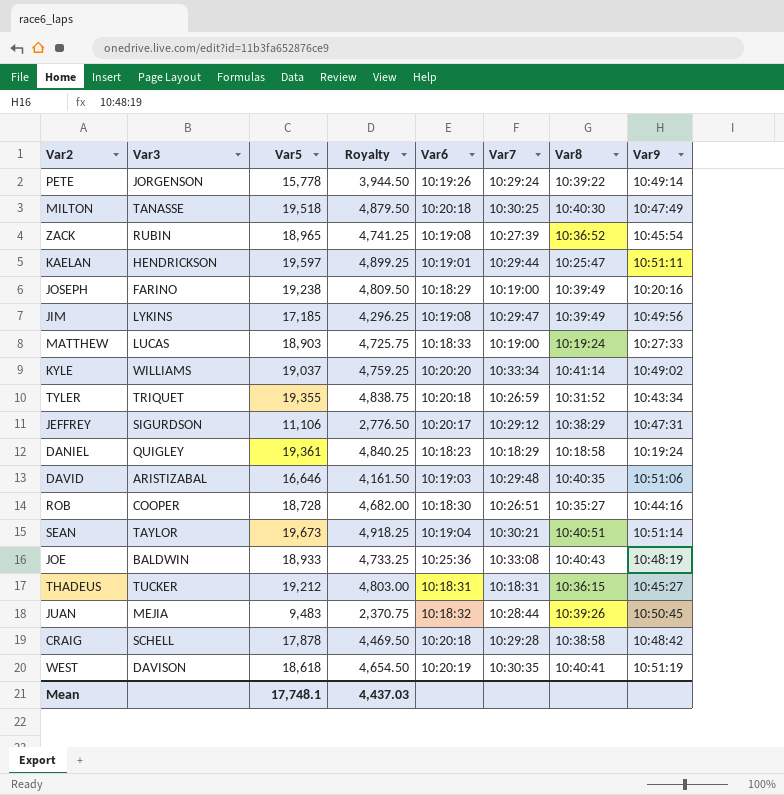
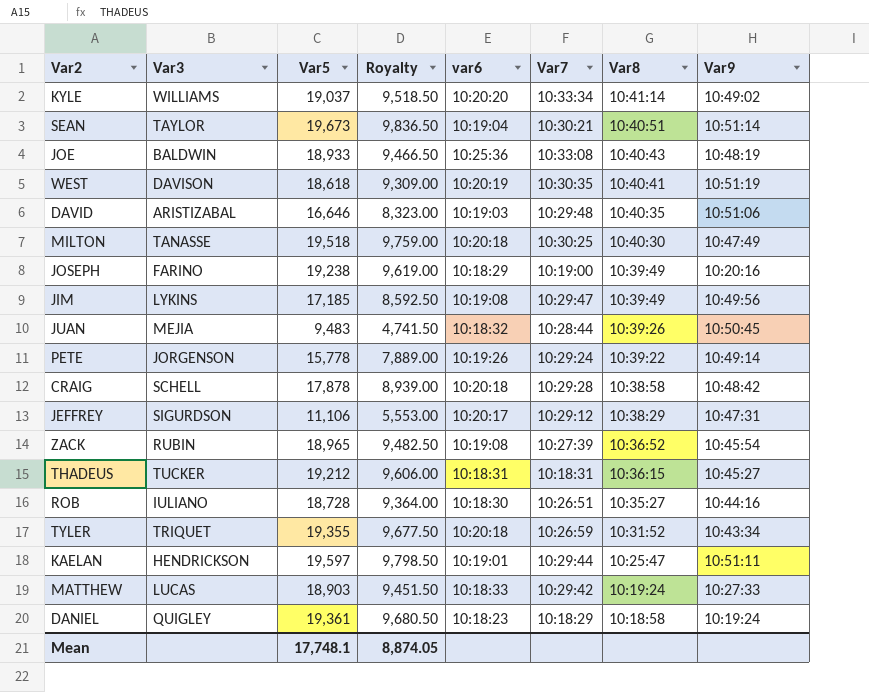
row order: none -> Var8 descending
column Royalty | formula: [Var5] * 0.25 -> [Var5] * 0.5
column name: Var6 -> var6
ROB | Var3: COOPER -> IULIANO
MATTHEW | Var7: 10:19:00 -> 10:29:42
Mean | Royalty: 4,437.03 -> 8,874.05

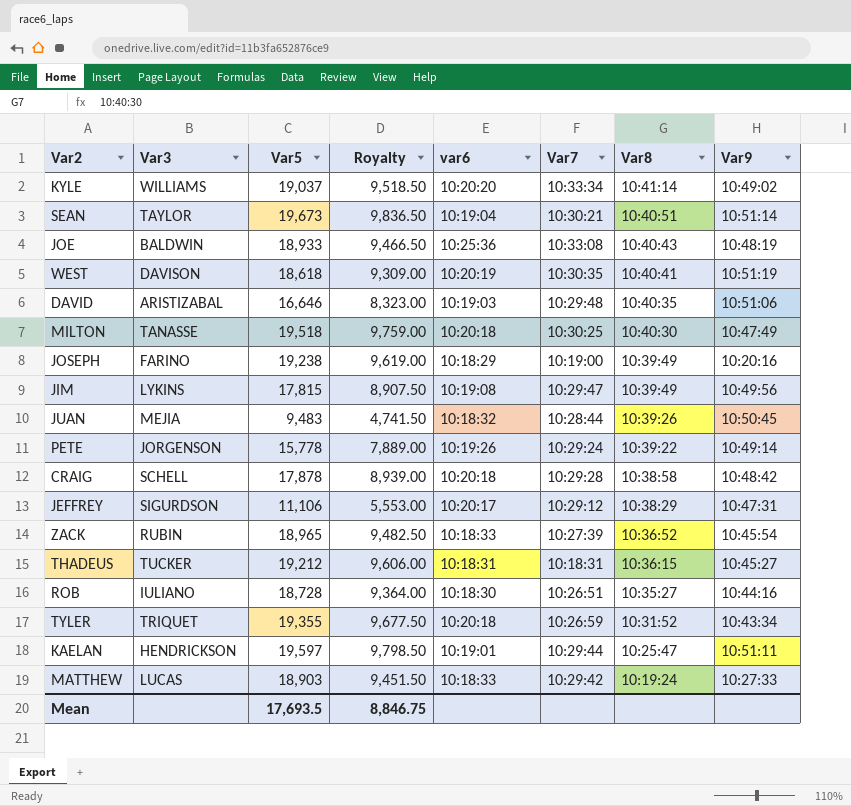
row DANIEL: QUIGLEY | 19,361 | 9,680.50 | 10:18:23 | 10:18:29 | 10:18:58 | 10:19:24 -> none
JIM | Var5: 17,185 -> 17,815
JIM | Royalty: 8,592.50 -> 8,907.50
ZACK | var6: 10:19:08 -> 10:18:33
Mean | Var5: 17,748.1 -> 17,693.5
Mean | Royalty: 8,874.05 -> 8,846.75

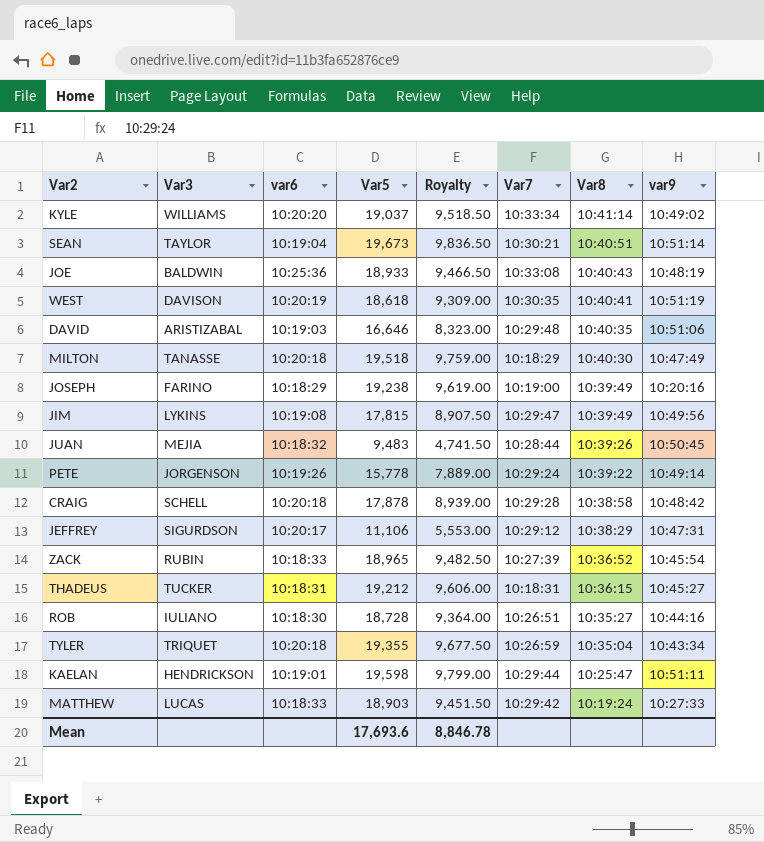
column var6 | position: 5 -> 3
column name: Var9 -> var9
MILTON | Var7: 10:30:25 -> 10:18:29
TYLER | Var8: 10:31:52 -> 10:35:04
KAELAN | Var5: 19,597 -> 19,598
KAELAN | Royalty: 9,798.50 -> 9,799.00
Mean | Var5: 17,693.5 -> 17,693.6
Mean | Royalty: 8,846.75 -> 8,846.78

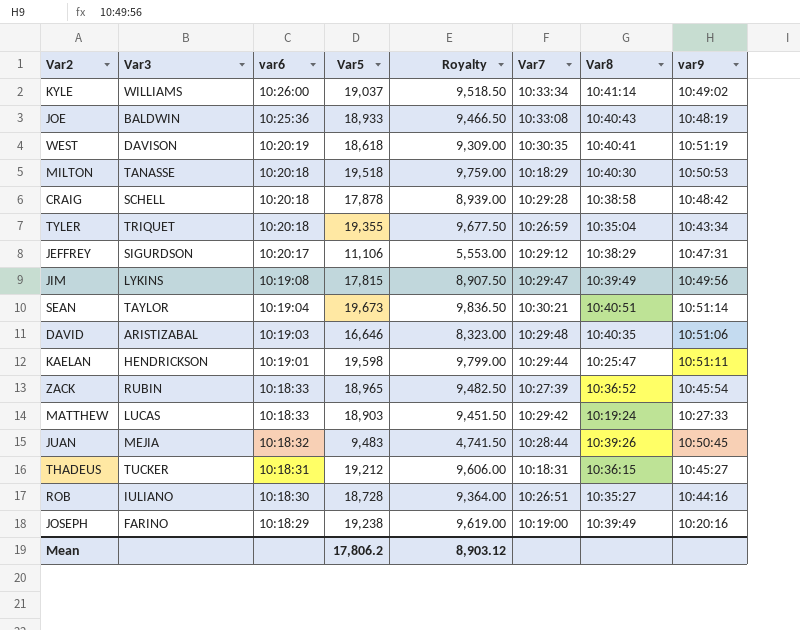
row order: Var8 descending -> var6 descending
row PETE: JORGENSON | 10:19:26 | 15,778 | 7,889.00 | 10:29:24 | 10:39:22 | 10:49:14 -> none
KYLE | var6: 10:20:20 -> 10:26:00
MILTON | var9: 10:47:49 -> 10:50:53
Mean | Var5: 17,693.6 -> 17,806.2
Mean | Royalty: 8,846.78 -> 8,903.12

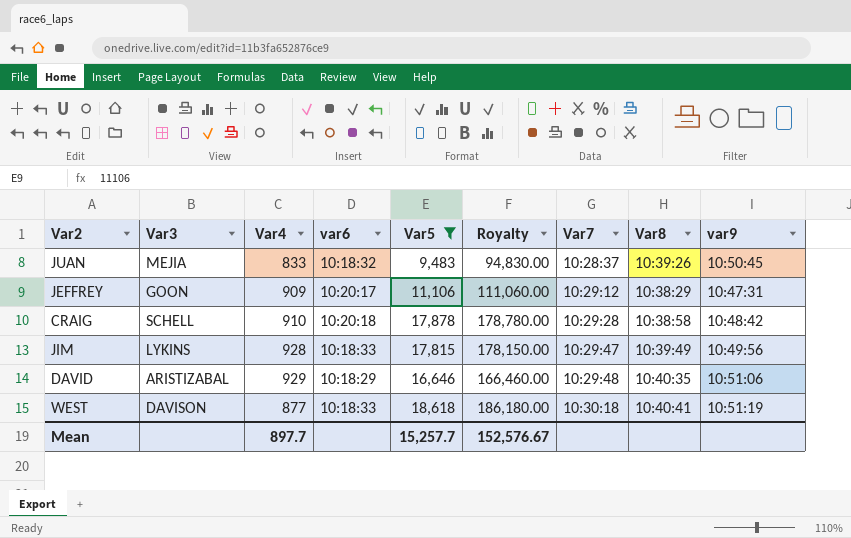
filter: none -> Var5 <= 18,618
row order: var6 descending -> Var7 ascending
column Var4 | position: none -> 3
column Royalty | formula: [Var5] * 0.5 -> [Var5] * 10
JUAN | Var7: 10:28:44 -> 10:28:37
JEFFREY | Var3: SIGURDSON -> GOON
JIM | var6: 10:19:08 -> 10:18:33
DAVID | var6: 10:19:03 -> 10:18:29
WEST | var6: 10:20:19 -> 10:18:33
WEST | Var7: 10:30:35 -> 10:30:18
Mean | Var5: 17,806.2 -> 15,257.7
Mean | Royalty: 8,903.12 -> 152,576.67

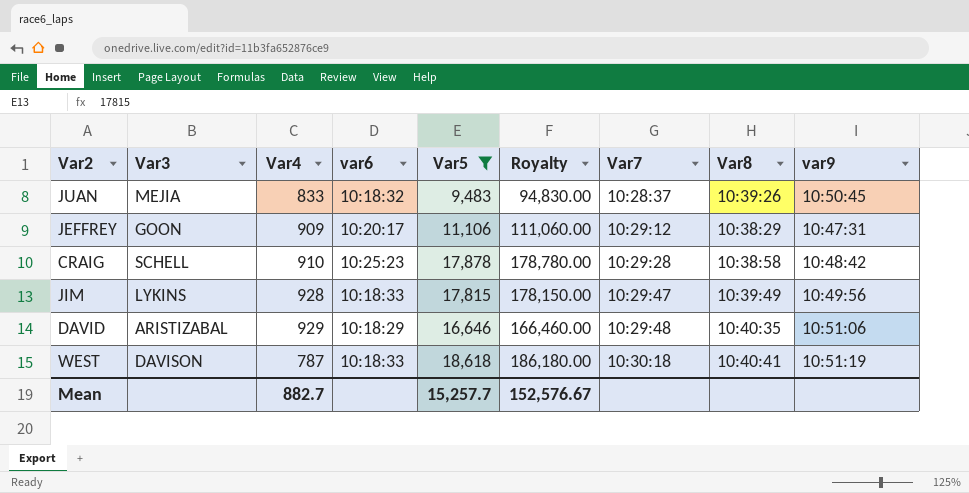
CRAIG | var6: 10:20:18 -> 10:25:23
WEST | Var4: 877 -> 787
Mean | Var4: 897.7 -> 882.7

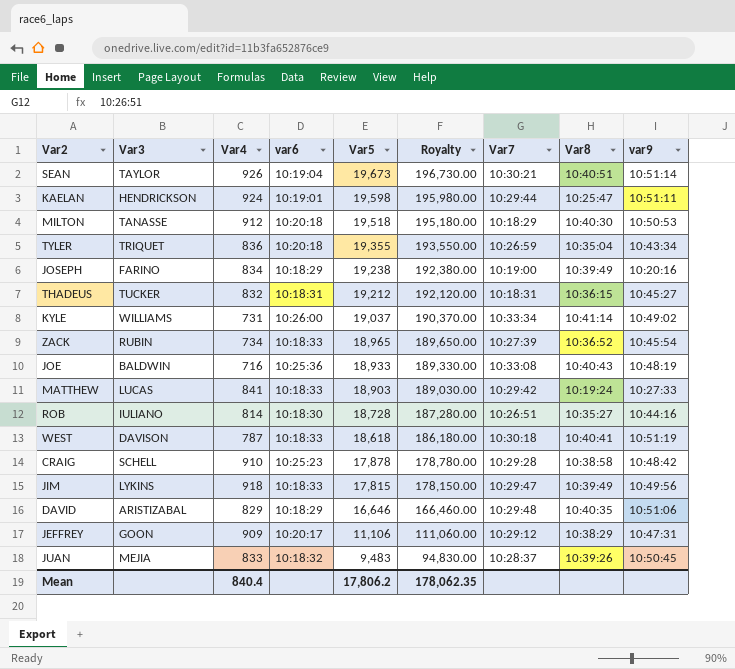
filter: Var5 <= 18,618 -> none
row order: Var7 ascending -> Var5 descending
JIM | Var4: 928 -> 918
DAVID | Var4: 929 -> 829
Mean | Var4: 882.7 -> 840.4
Mean | Var5: 15,257.7 -> 17,806.2
Mean | Royalty: 152,576.67 -> 178,062.35

